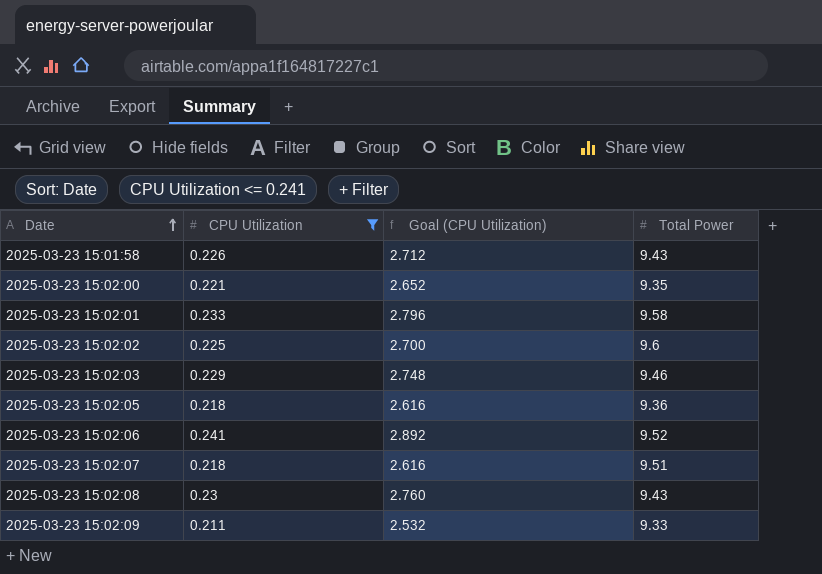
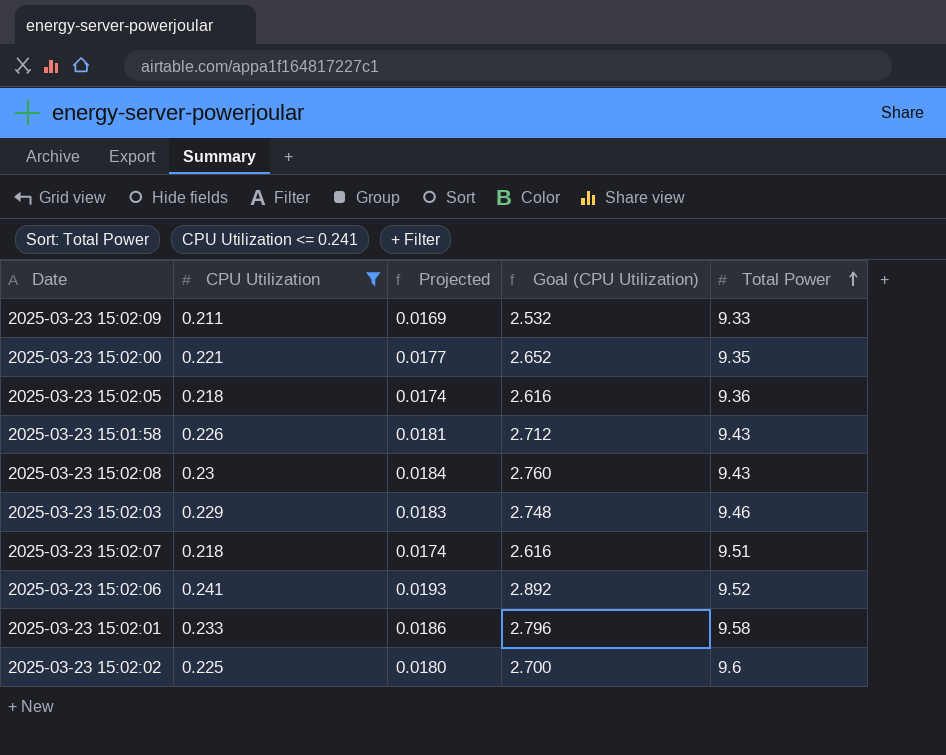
row order: Date ascending -> Total Power ascending
column Projected | formula: none -> [CPU Utilization] * 0.08

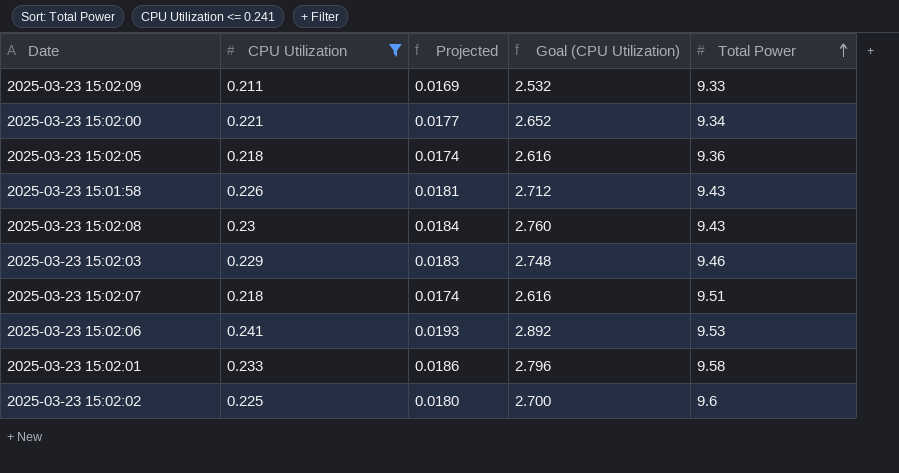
2025-03-23 15:02:00 | Total Power: 9.35 -> 9.34
2025-03-23 15:02:06 | Total Power: 9.52 -> 9.53

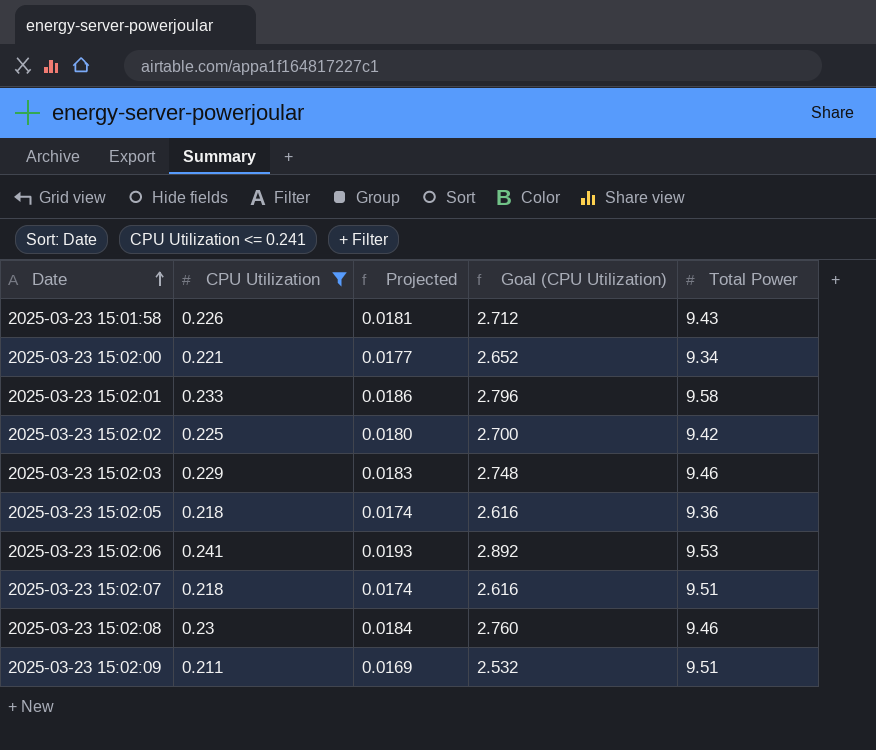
row order: Total Power ascending -> Date ascending
2025-03-23 15:02:02 | Total Power: 9.6 -> 9.42
2025-03-23 15:02:08 | Total Power: 9.43 -> 9.46
2025-03-23 15:02:09 | Total Power: 9.33 -> 9.51

